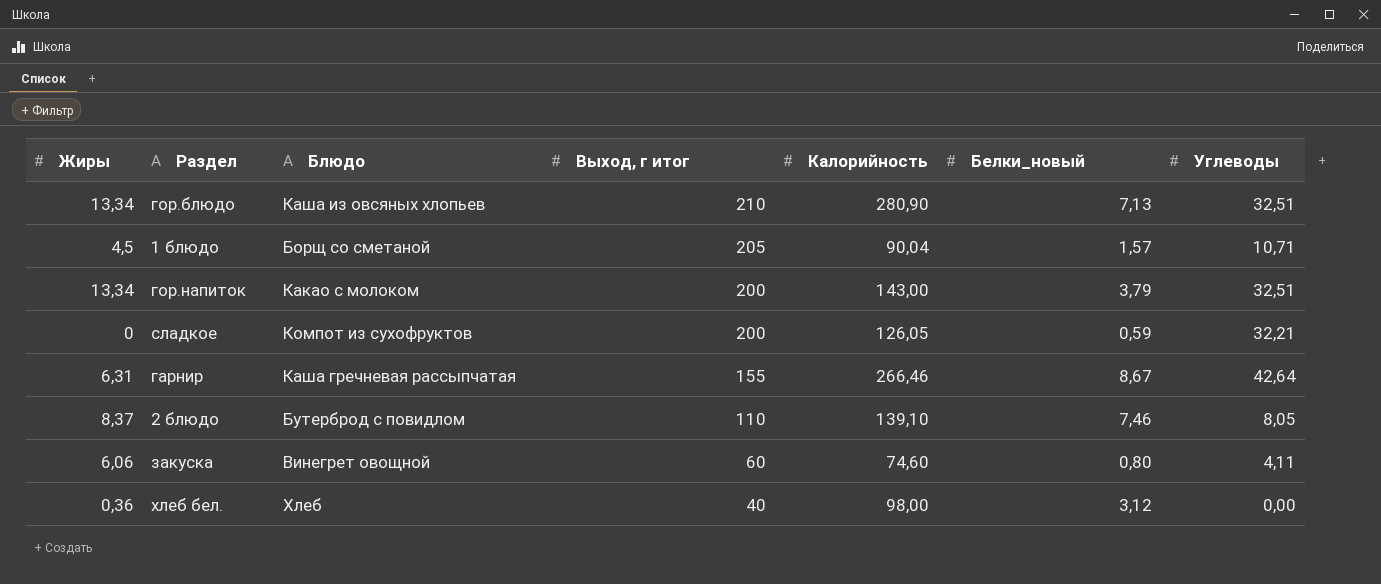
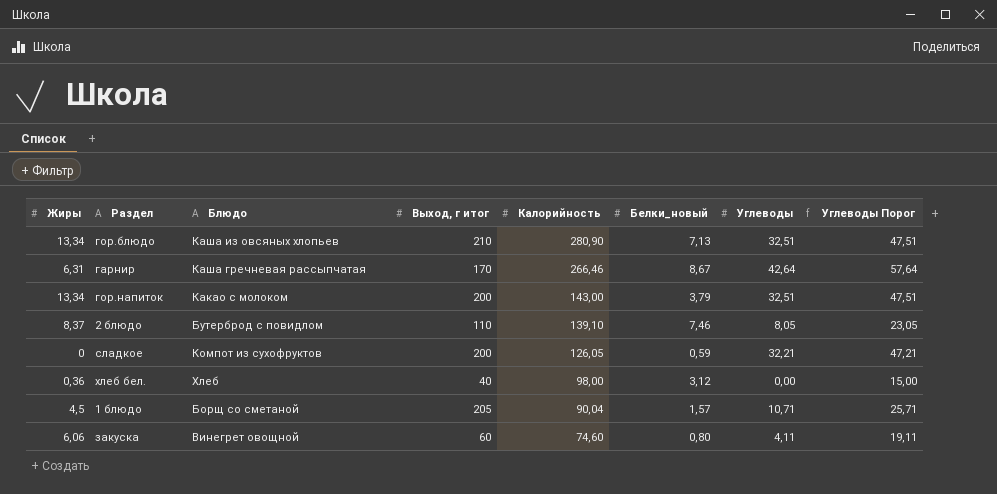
row order: Выход, г итог descending -> Калорийность descending
column Углеводы Порог | formula: none -> [Углеводы] + 15
гарнир | Выход, г итог: 155 -> 170

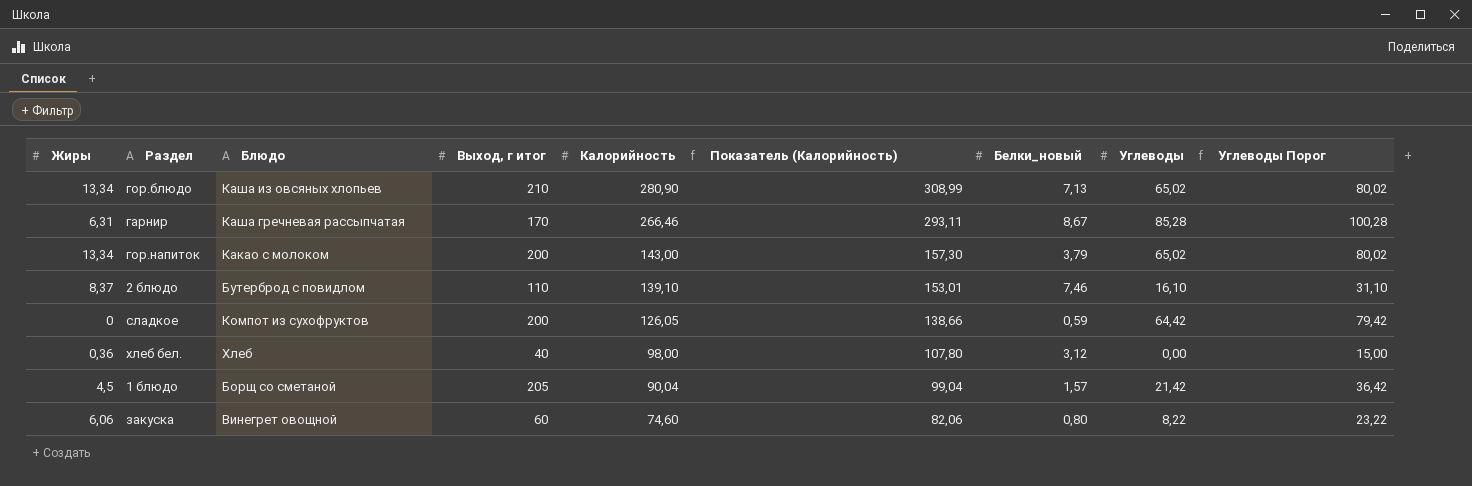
column Показатель (Калорийность) | formula: none -> [Калорийность] * 1,1
гор.блюдо | Углеводы: 32,51 -> 65,02
гор.блюдо | Углеводы Порог: 47,51 -> 80,02
гарнир | Углеводы: 42,64 -> 85,28
гарнир | Углеводы Порог: 57,64 -> 100,28
гор.напиток | Углеводы: 32,51 -> 65,02
гор.напиток | Углеводы Порог: 47,51 -> 80,02
2 блюдо | Углеводы: 8,05 -> 16,10
2 блюдо | Углеводы Порог: 23,05 -> 31,10
сладкое | Углеводы: 32,21 -> 64,42
сладкое | Углеводы Порог: 47,21 -> 79,42
1 блюдо | Углеводы: 10,71 -> 21,42
1 блюдо | Углеводы Порог: 25,71 -> 36,42
закуска | Углеводы: 4,11 -> 8,22
закуска | Углеводы Порог: 19,11 -> 23,22

